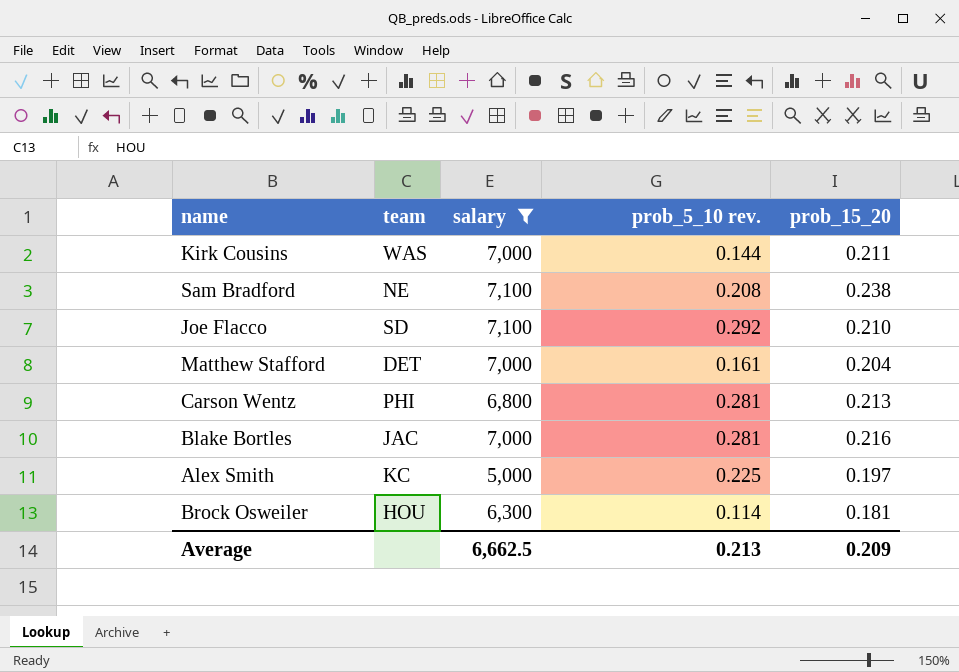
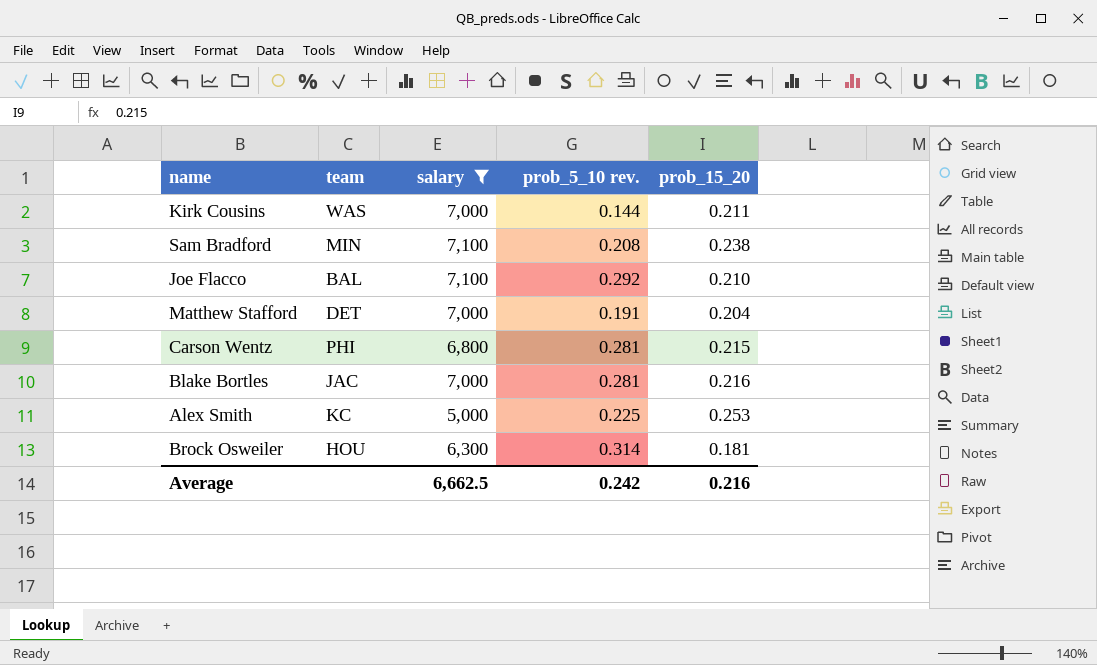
Sam Bradford | team: NE -> MIN
Joe Flacco | team: SD -> BAL
Matthew Stafford | prob_5_10 rev.: 0.161 -> 0.191
Carson Wentz | prob_15_20: 0.213 -> 0.215
Alex Smith | prob_15_20: 0.197 -> 0.253
Brock Osweiler | prob_5_10 rev.: 0.114 -> 0.314
Average | prob_5_10 rev.: 0.213 -> 0.242
Average | prob_15_20: 0.209 -> 0.216

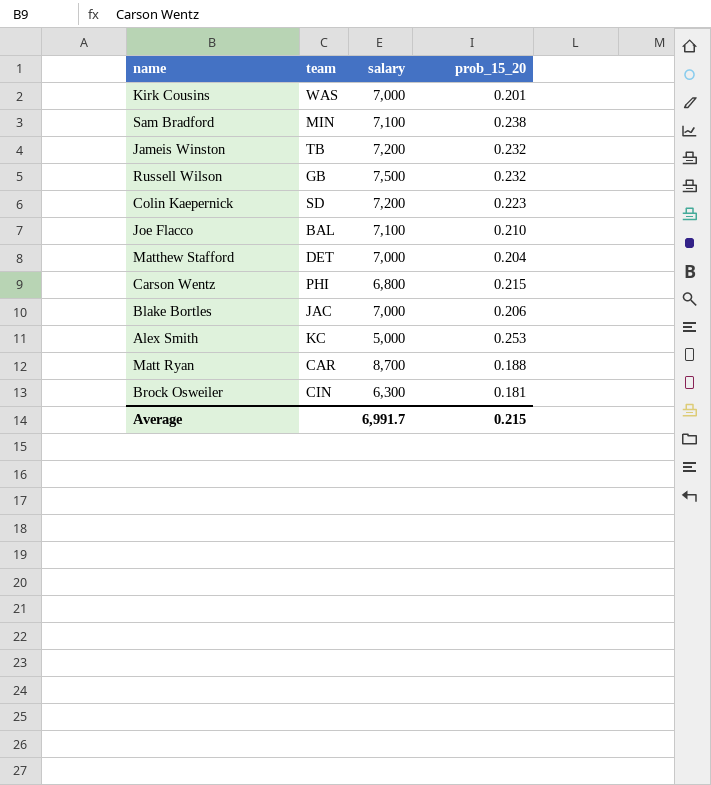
filter: salary <= 7,100 -> none
column prob_5_10 rev. | position: 4 -> none
Kirk Cousins | prob_15_20: 0.211 -> 0.201
Blake Bortles | prob_15_20: 0.216 -> 0.206
Brock Osweiler | team: HOU -> CIN
Average | salary: 6,662.5 -> 6,991.7
Average | prob_15_20: 0.216 -> 0.215

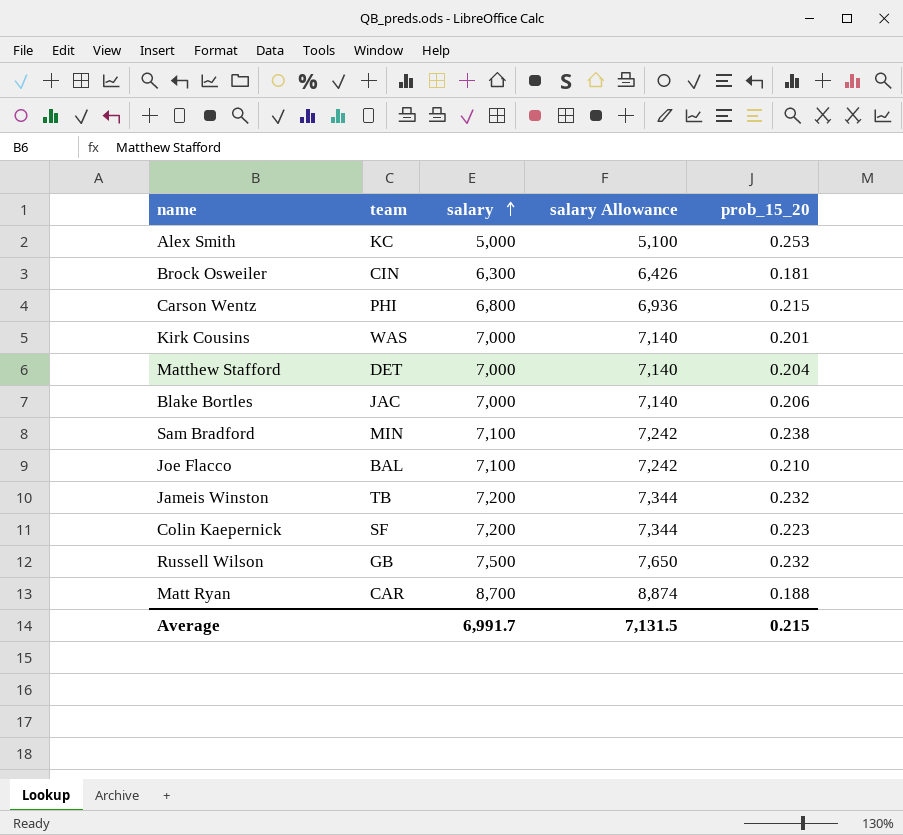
row order: none -> salary ascending
column salary Allowance | formula: none -> [salary] * 1.02
Colin Kaepernick | team: SD -> SF

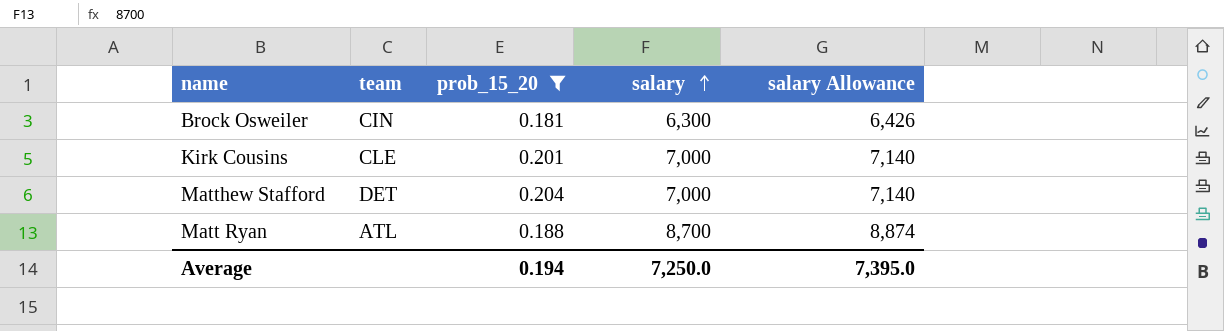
filter: none -> prob_15_20 <= 0.204
column prob_15_20 | position: 5 -> 3
Kirk Cousins | team: WAS -> CLE
Matt Ryan | team: CAR -> ATL
Average | prob_15_20: 0.215 -> 0.194
Average | salary: 6,991.7 -> 7,250.0
Average | salary Allowance: 7,131.5 -> 7,395.0

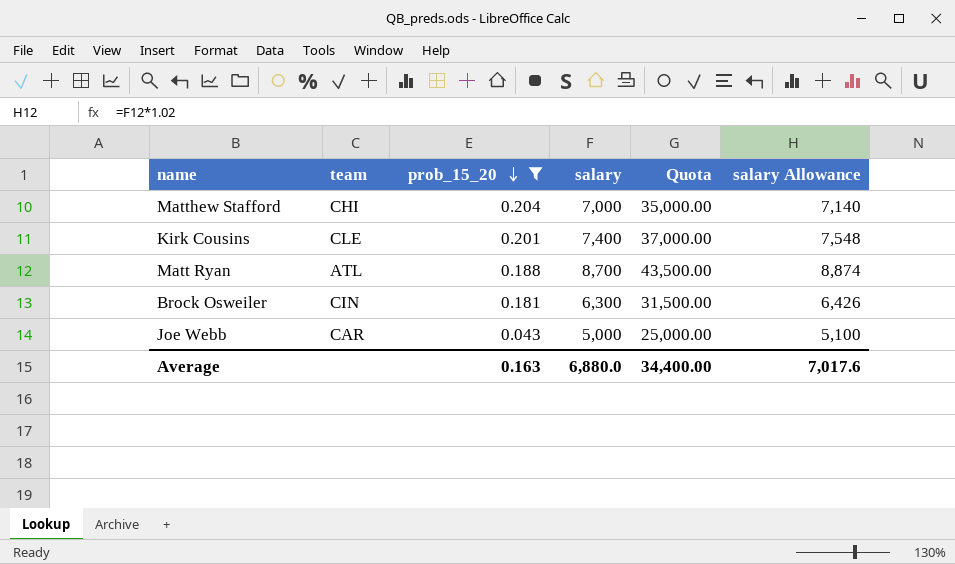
row order: salary ascending -> prob_15_20 descending
column Quota | formula: none -> [salary] * 5
Matthew Stafford | team: DET -> CHI
Kirk Cousins | salary: 7,000 -> 7,400
Kirk Cousins | salary Allowance: 7,140 -> 7,548
row Joe Webb: none -> CAR | 0.043 | 5,000 | 25,000.00 | 5,100
Average | prob_15_20: 0.194 -> 0.163
Average | salary: 7,250.0 -> 6,880.0
Average | salary Allowance: 7,395.0 -> 7,017.6

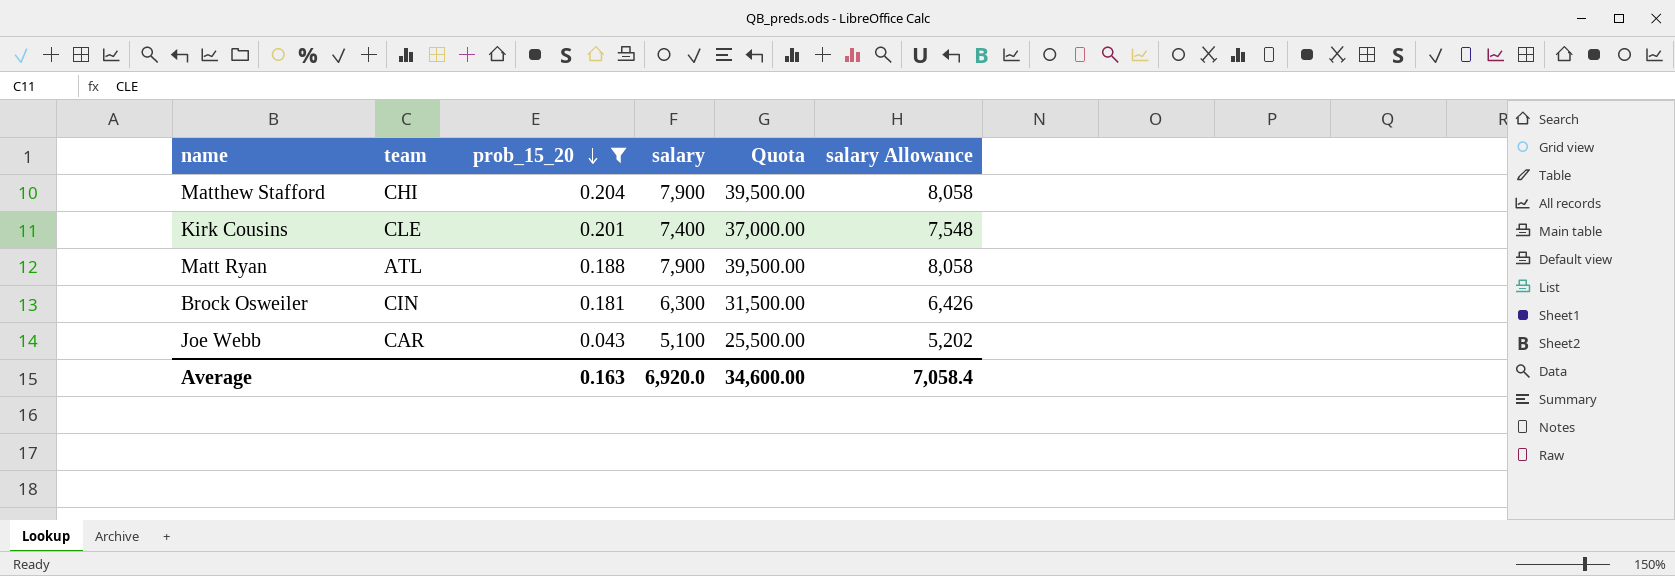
Matthew Stafford | salary: 7,000 -> 7,900
Matthew Stafford | Quota: 35,000.00 -> 39,500.00
Matthew Stafford | salary Allowance: 7,140 -> 8,058
Matt Ryan | salary: 8,700 -> 7,900
Matt Ryan | Quota: 43,500.00 -> 39,500.00
Matt Ryan | salary Allowance: 8,874 -> 8,058
Joe Webb | salary: 5,000 -> 5,100
Joe Webb | Quota: 25,000.00 -> 25,500.00
Joe Webb | salary Allowance: 5,100 -> 5,202
Average | salary: 6,880.0 -> 6,920.0
Average | Quota: 34,400.00 -> 34,600.00
Average | salary Allowance: 7,017.6 -> 7,058.4

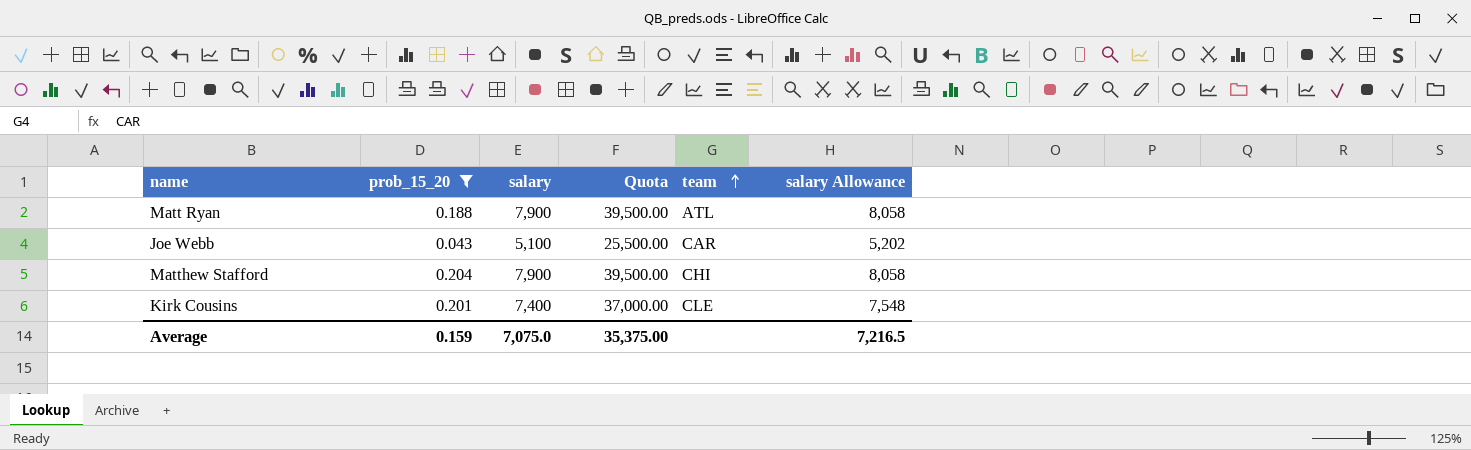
row order: prob_15_20 descending -> team ascending
column team | position: 2 -> 5
row Brock Osweiler: CIN | 0.181 | 6,300 | 31,500.00 | 6,426 -> none
Average | prob_15_20: 0.163 -> 0.159
Average | salary: 6,920.0 -> 7,075.0
Average | Quota: 34,600.00 -> 35,375.00
Average | salary Allowance: 7,058.4 -> 7,216.5

